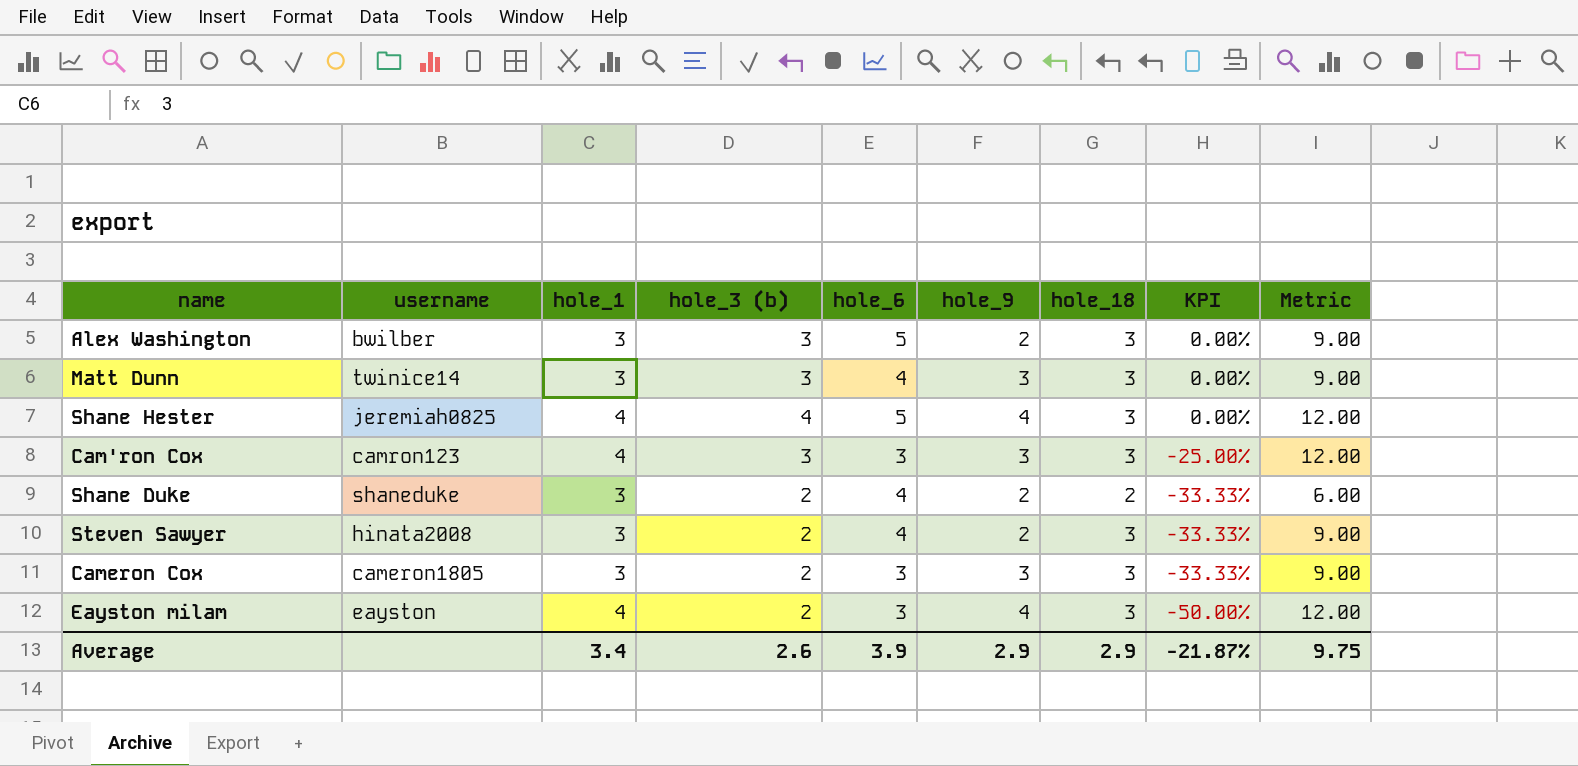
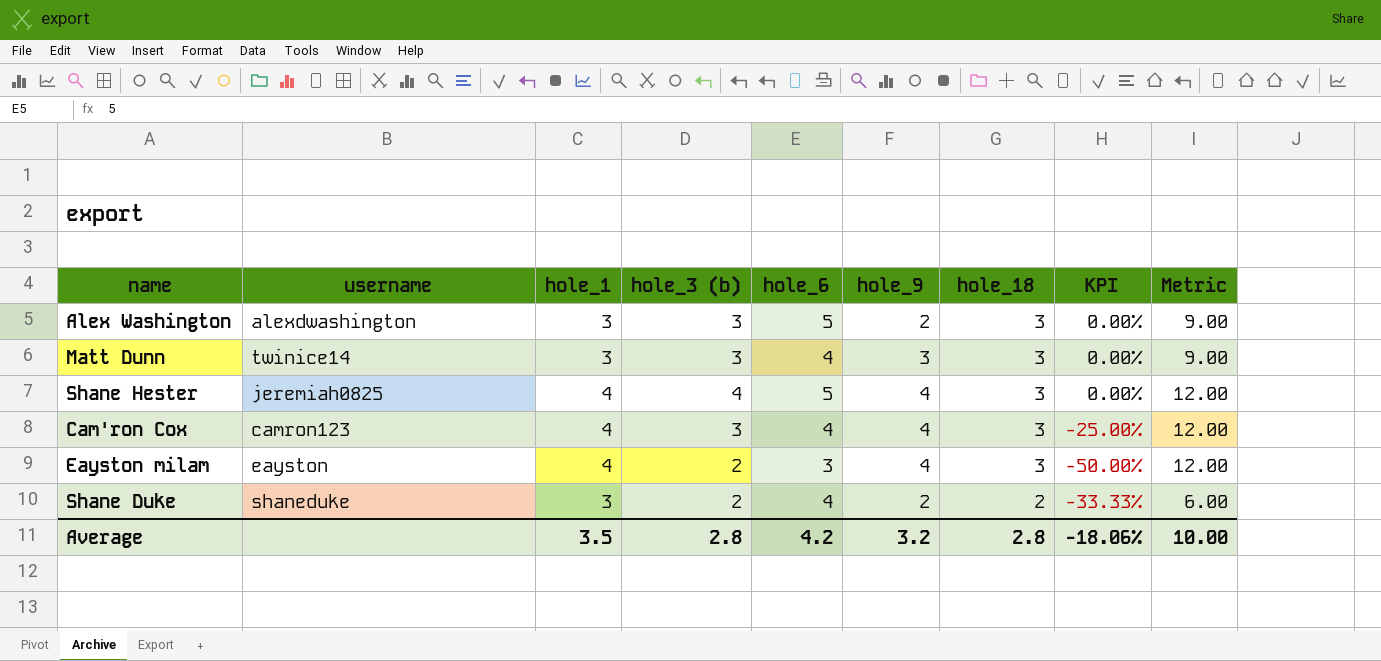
row order: KPI descending -> hole_18 descending
row Steven Sawyer: hinata2008 | 3 | 2 | 4 | 2 | 3 | -33.33% | 9.00 -> none
row Cameron Cox: cameron1805 | 3 | 2 | 3 | 3 | 3 | -33.33% | 9.00 -> none
Alex Washington | username: bwilber -> alexdwashington
Cam'ron Cox | hole_6: 3 -> 4
Cam'ron Cox | hole_9: 3 -> 4
Average | hole_1: 3.4 -> 3.5
Average | hole_3 (b): 2.6 -> 2.8
Average | hole_6: 3.9 -> 4.2
Average | hole_9: 2.9 -> 3.2
Average | hole_18: 2.9 -> 2.8
Average | KPI: -21.87% -> -18.06%
Average | Metric: 9.75 -> 10.00

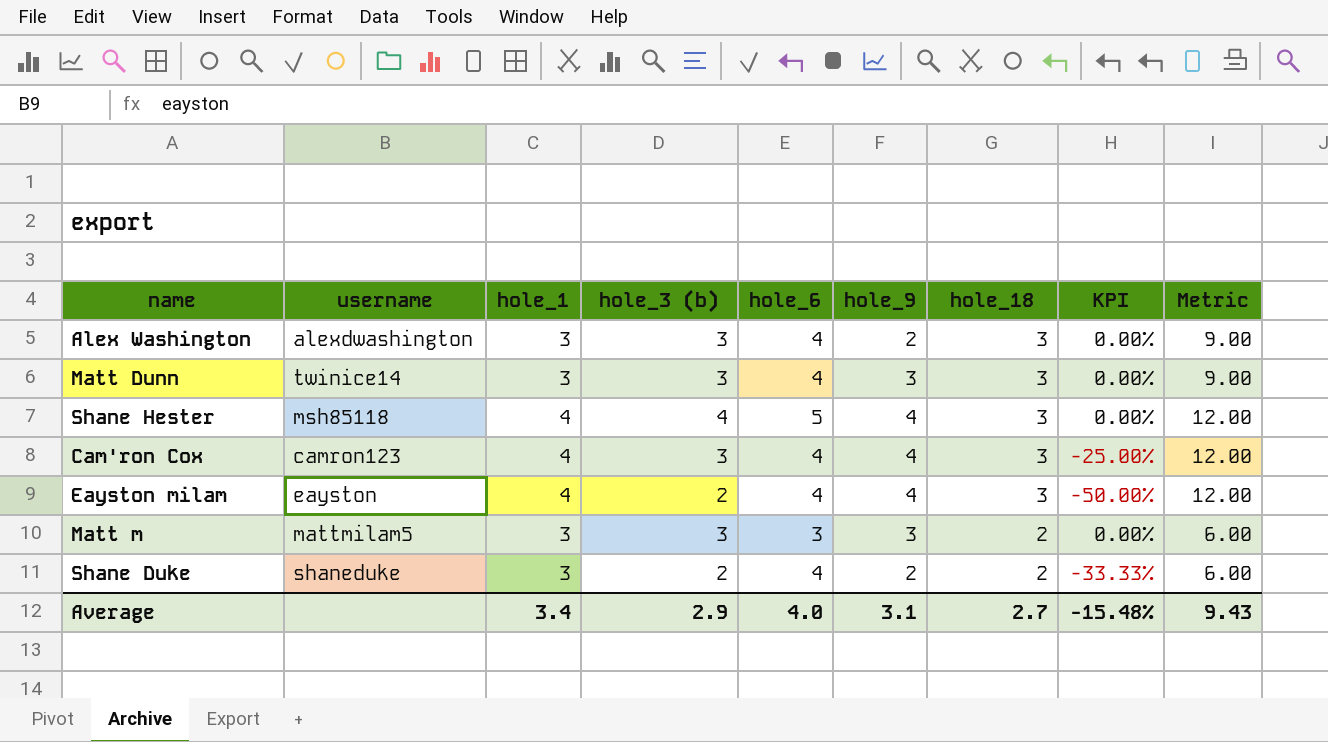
Alex Washington | hole_6: 5 -> 4
Shane Hester | username: jeremiah0825 -> msh85118
Eayston milam | hole_6: 3 -> 4
row Matt m: none -> mattmilam5 | 3 | 3 | 3 | 3 | 2 | 0.00% | 6.00
Average | hole_1: 3.5 -> 3.4
Average | hole_3 (b): 2.8 -> 2.9
Average | hole_6: 4.2 -> 4.0
Average | hole_9: 3.2 -> 3.1
Average | hole_18: 2.8 -> 2.7
Average | KPI: -18.06% -> -15.48%
Average | Metric: 10.00 -> 9.43

